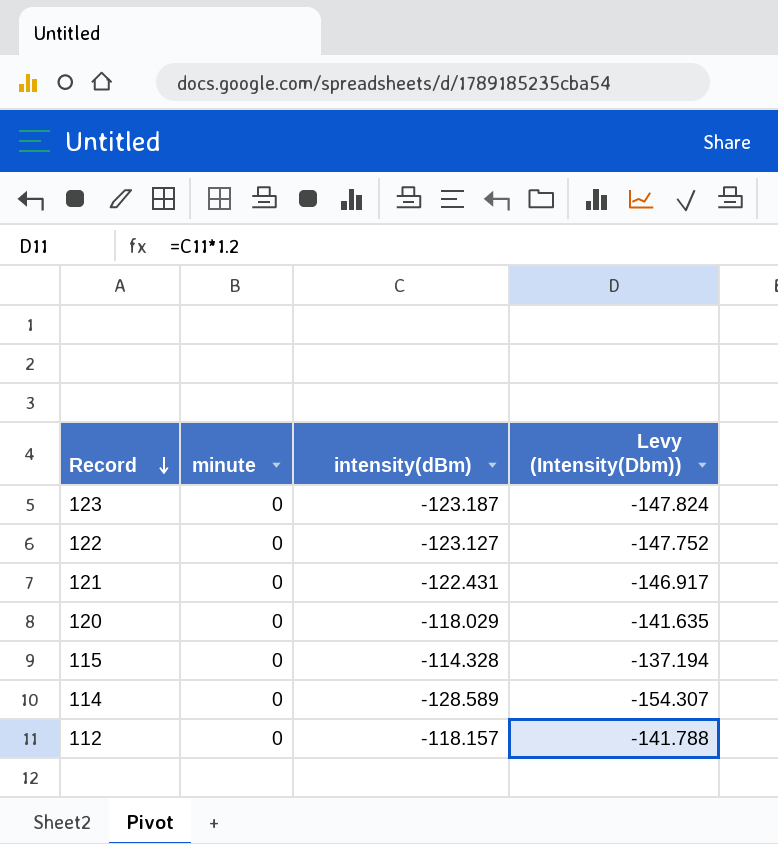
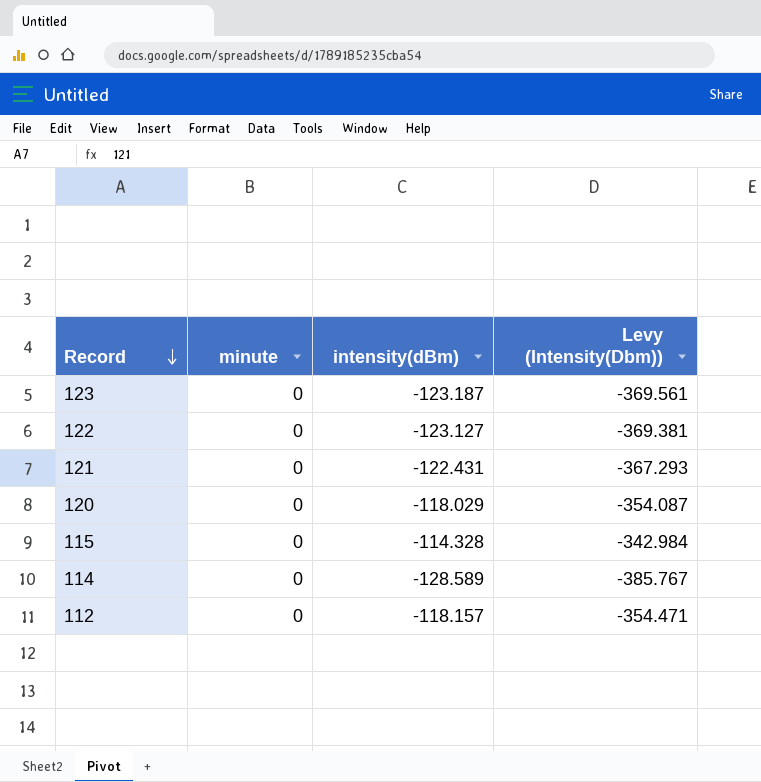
column Levy (Intensity(Dbm)) | formula: [intensity(dBm)] * 1.2 -> [intensity(dBm)] * 3

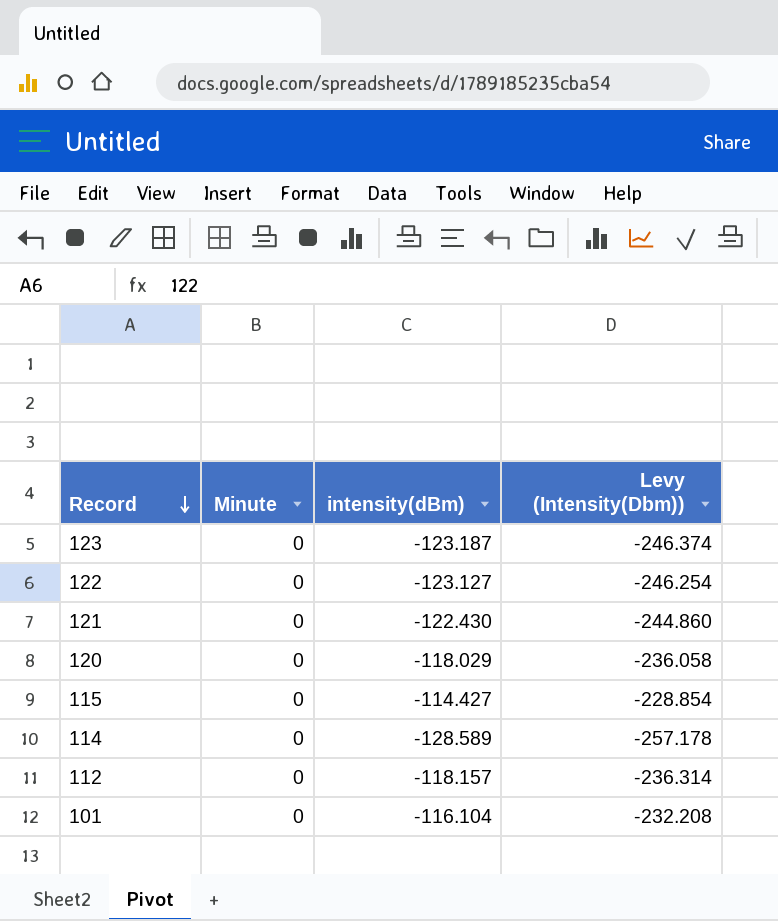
column name: minute -> Minute
column Levy (Intensity(Dbm)) | formula: [intensity(dBm)] * 3 -> [intensity(dBm)] * 2
121 | intensity(dBm): -122.431 -> -122.430
115 | intensity(dBm): -114.328 -> -114.427
row 101: none -> 0 | -116.104 | -232.208

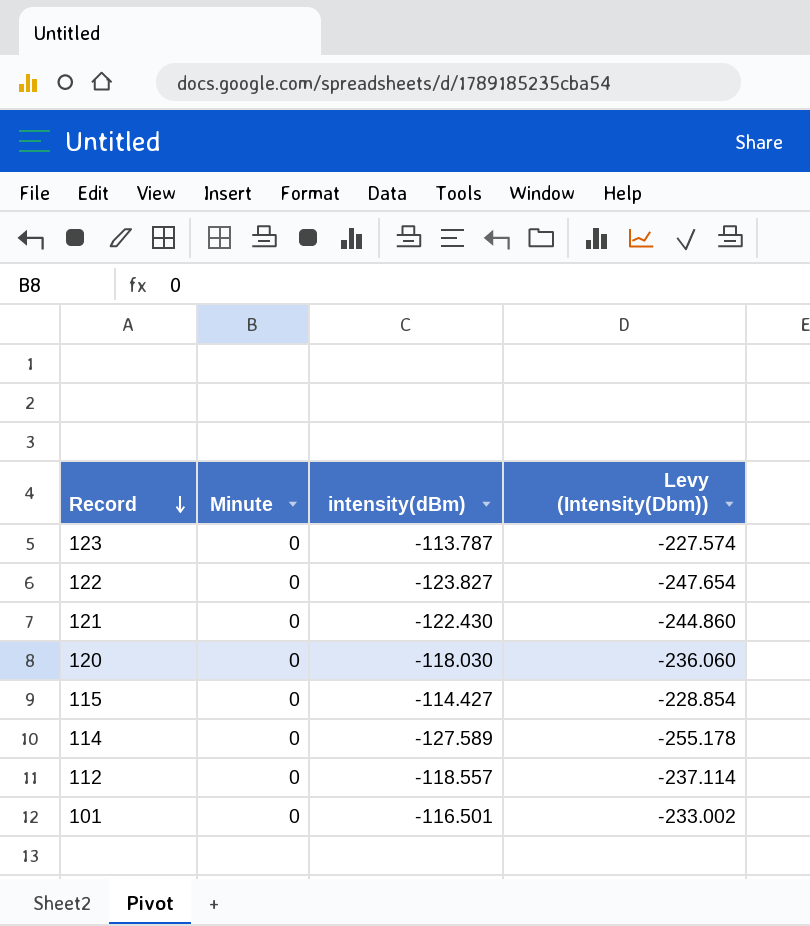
123 | intensity(dBm): -123.187 -> -113.787
123 | Levy (Intensity(Dbm)): -246.374 -> -227.574
122 | intensity(dBm): -123.127 -> -123.827
122 | Levy (Intensity(Dbm)): -246.254 -> -247.654
120 | intensity(dBm): -118.029 -> -118.030
120 | Levy (Intensity(Dbm)): -236.058 -> -236.060
114 | intensity(dBm): -128.589 -> -127.589
114 | Levy (Intensity(Dbm)): -257.178 -> -255.178
112 | intensity(dBm): -118.157 -> -118.557
112 | Levy (Intensity(Dbm)): -236.314 -> -237.114
101 | intensity(dBm): -116.104 -> -116.501
101 | Levy (Intensity(Dbm)): -232.208 -> -233.002

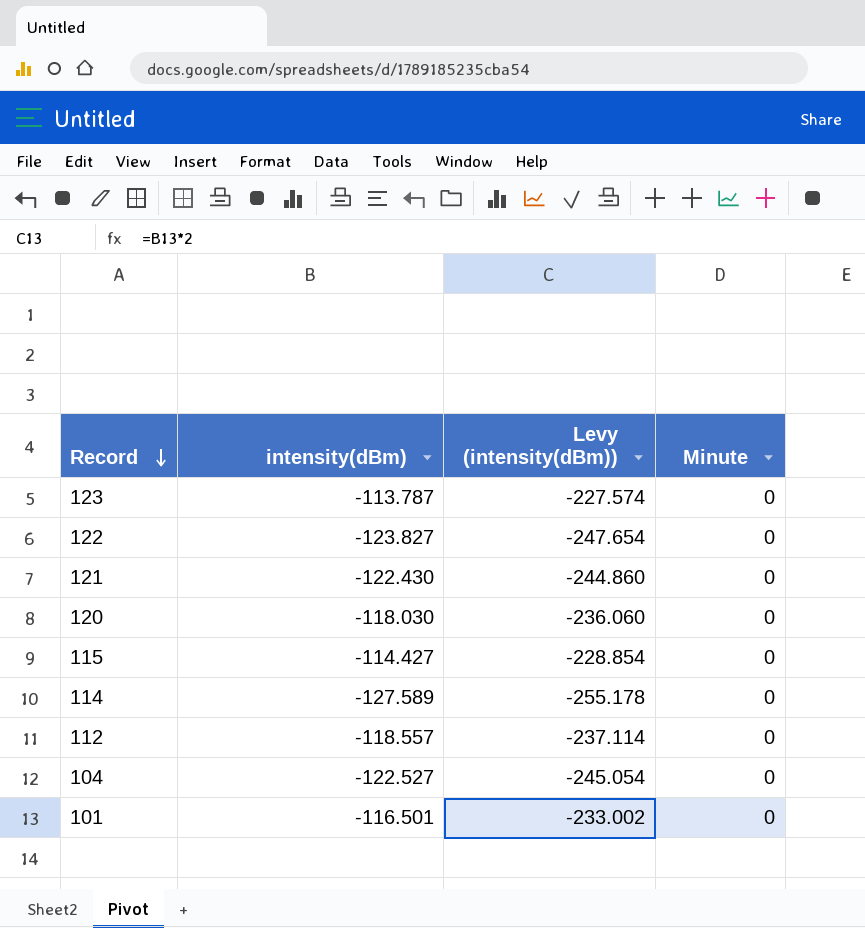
column name: Levy (Intensity(Dbm)) -> Levy (intensity(dBm))
column Minute | position: 2 -> 4
row 104: none -> -122.527 | -245.054 | 0

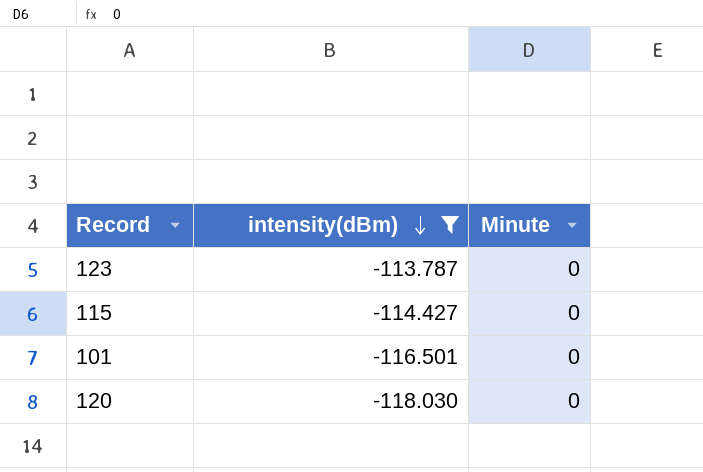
filter: none -> intensity(dBm) >= -118.030
row order: Record descending -> intensity(dBm) descending
column Levy (intensity(dBm)) | formula: [intensity(dBm)] * 2 -> none

